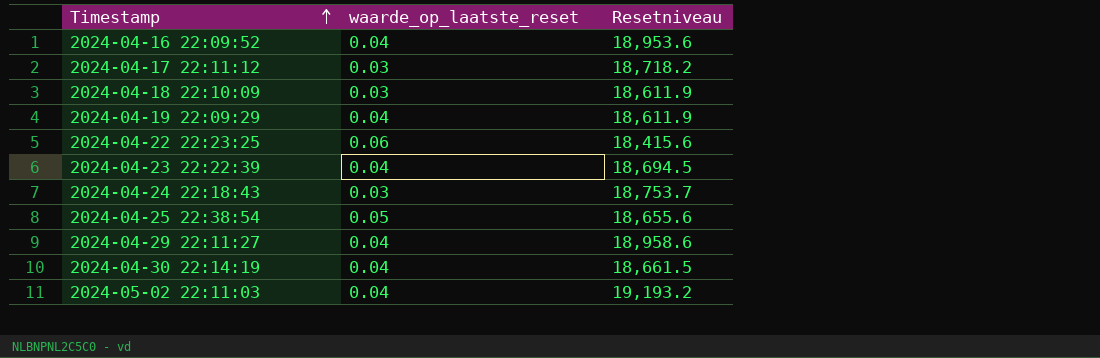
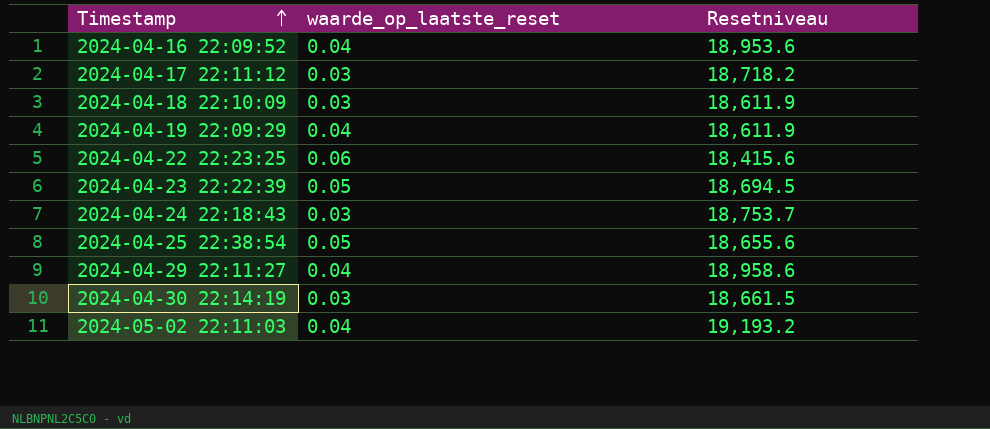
2024-04-23 22:22:39 | waarde_op_laatste_reset: 0.04 -> 0.05
2024-04-30 22:14:19 | waarde_op_laatste_reset: 0.04 -> 0.03

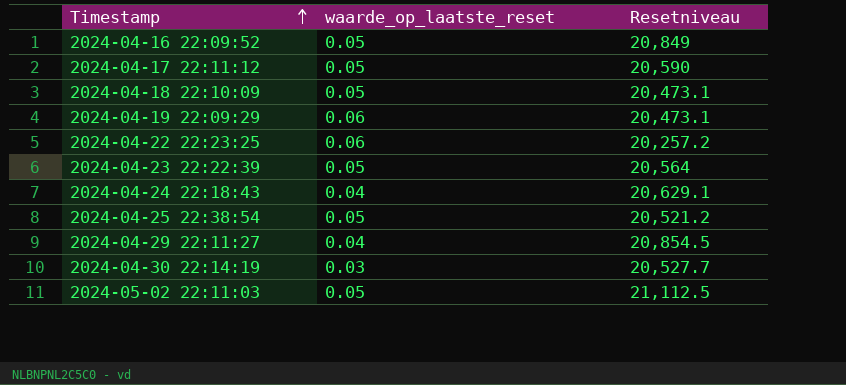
2024-04-16 22:09:52 | waarde_op_laatste_reset: 0.04 -> 0.05
2024-04-16 22:09:52 | Resetniveau: 18,953.6 -> 20,849
2024-04-17 22:11:12 | waarde_op_laatste_reset: 0.03 -> 0.05
2024-04-17 22:11:12 | Resetniveau: 18,718.2 -> 20,590
2024-04-18 22:10:09 | waarde_op_laatste_reset: 0.03 -> 0.05
2024-04-18 22:10:09 | Resetniveau: 18,611.9 -> 20,473.1
2024-04-19 22:09:29 | waarde_op_laatste_reset: 0.04 -> 0.06
2024-04-19 22:09:29 | Resetniveau: 18,611.9 -> 20,473.1
2024-04-22 22:23:25 | Resetniveau: 18,415.6 -> 20,257.2
2024-04-23 22:22:39 | Resetniveau: 18,694.5 -> 20,564
2024-04-24 22:18:43 | waarde_op_laatste_reset: 0.03 -> 0.04
2024-04-24 22:18:43 | Resetniveau: 18,753.7 -> 20,629.1
2024-04-25 22:38:54 | Resetniveau: 18,655.6 -> 20,521.2
2024-04-29 22:11:27 | Resetniveau: 18,958.6 -> 20,854.5
2024-04-30 22:14:19 | Resetniveau: 18,661.5 -> 20,527.7
2024-05-02 22:11:03 | waarde_op_laatste_reset: 0.04 -> 0.05
2024-05-02 22:11:03 | Resetniveau: 19,193.2 -> 21,112.5

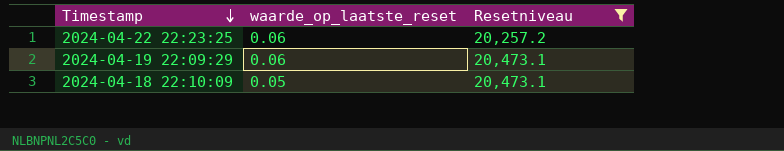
filter: none -> Resetniveau <= 20,473.1
row order: Timestamp ascending -> Timestamp descending

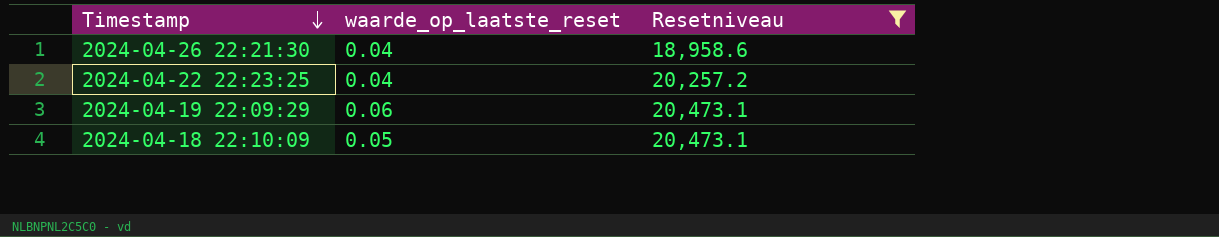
row 2024-04-26 22:21:30: none -> 0.04 | 18,958.6
2024-04-22 22:23:25 | waarde_op_laatste_reset: 0.06 -> 0.04

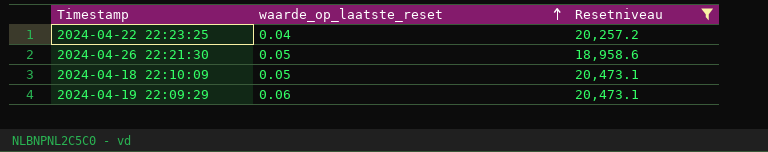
row order: Timestamp descending -> waarde_op_laatste_reset ascending
2024-04-26 22:21:30 | waarde_op_laatste_reset: 0.04 -> 0.05

